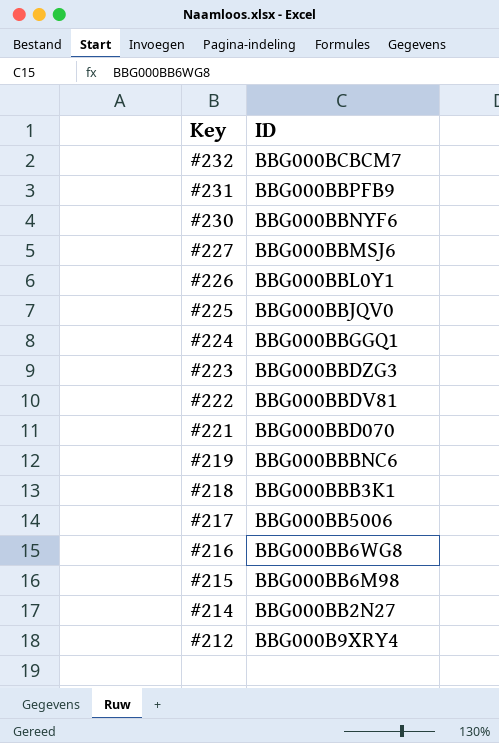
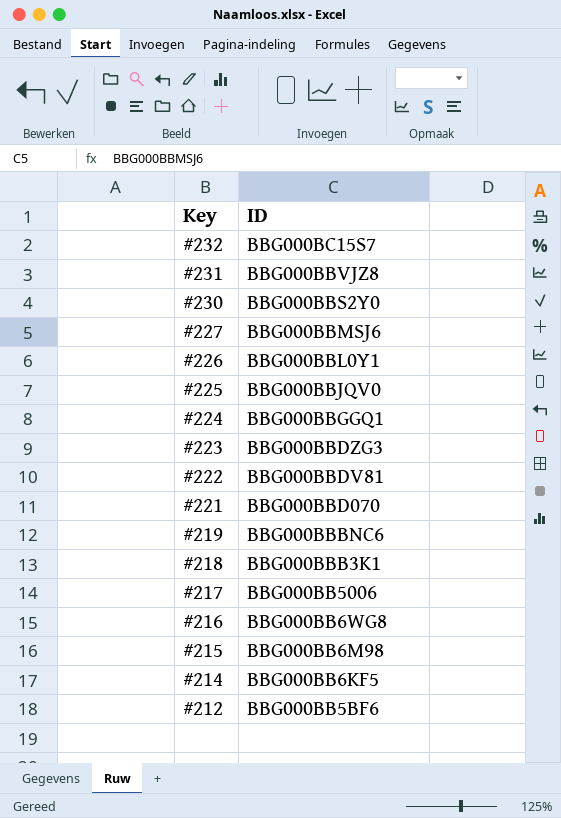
#232 | ID: BBG000BCBCM7 -> BBG000BC15S7
#231 | ID: BBG000BBPFB9 -> BBG000BBVJZ8
#230 | ID: BBG000BBNYF6 -> BBG000BBS2Y0
#214 | ID: BBG000BB2N27 -> BBG000BB6KF5
#212 | ID: BBG000B9XRY4 -> BBG000BB5BF6

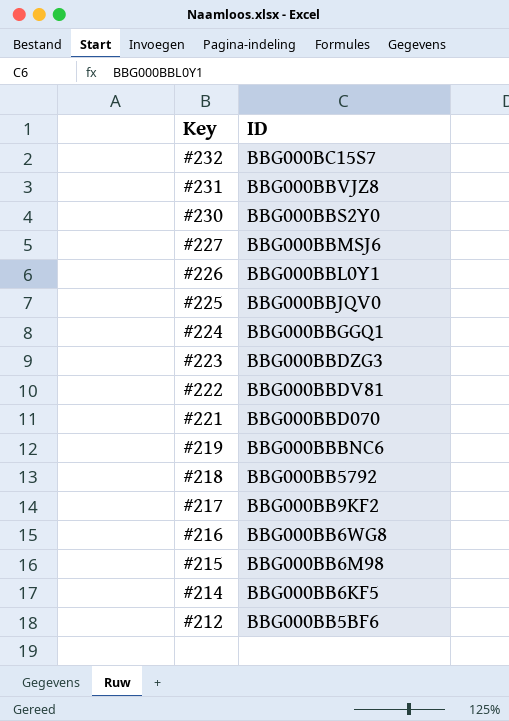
#218 | ID: BBG000BBB3K1 -> BBG000BB5792
#217 | ID: BBG000BB5006 -> BBG000BB9KF2

